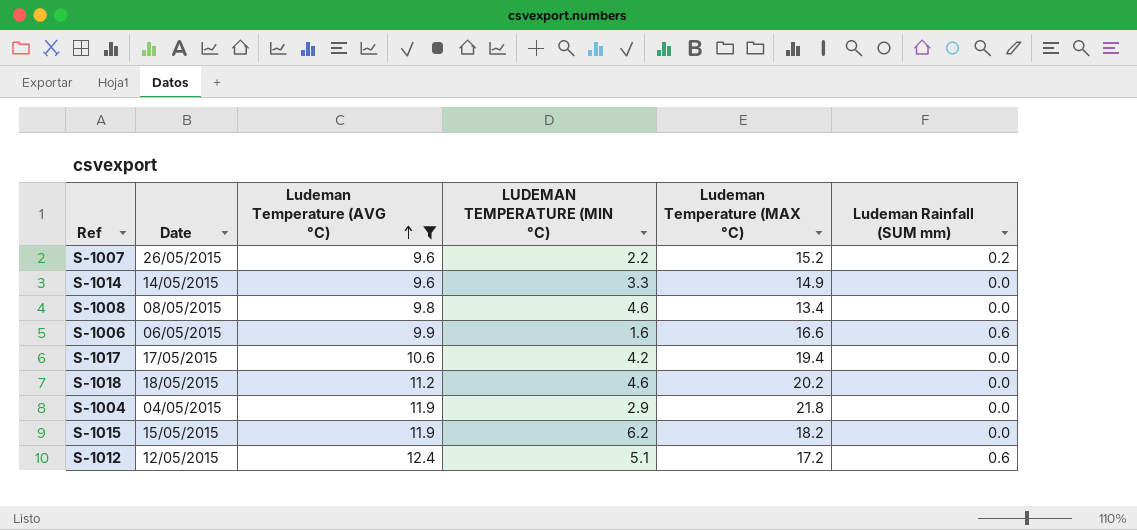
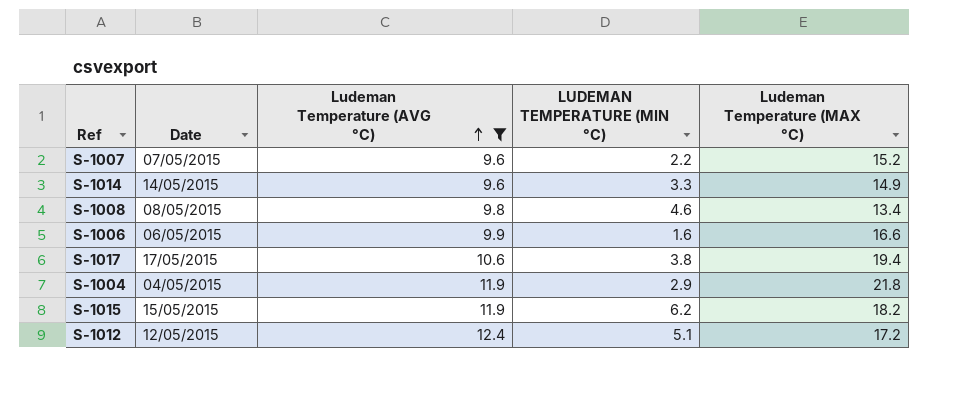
column Ludeman Rainfall (SUM mm) | position: 6 -> none
row S-1018: 18/05/2015 | 11.2 | 4.6 | 20.2 | 0.0 -> none
S-1007 | Date: 26/05/2015 -> 07/05/2015
S-1017 | LUDEMAN TEMPERATURE (MIN °C): 4.2 -> 3.8

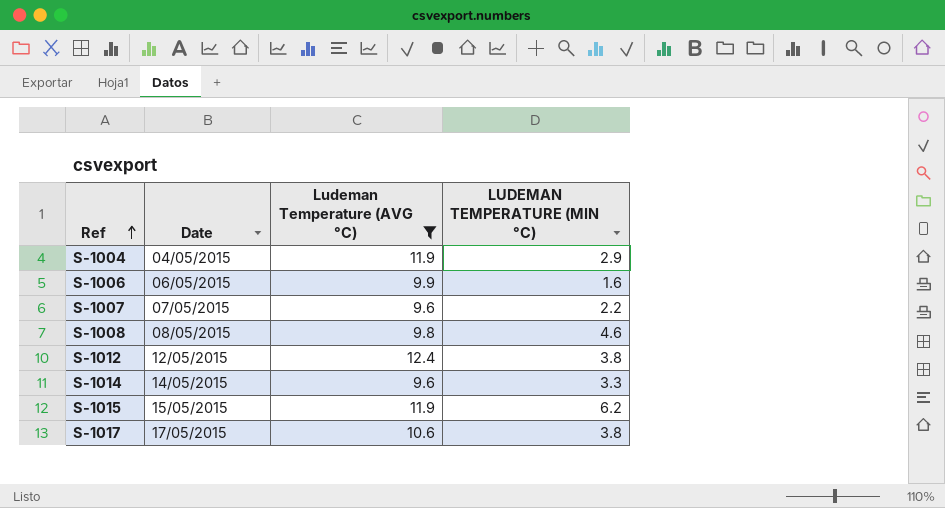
row order: Ludeman Temperature (AVG °C) ascending -> Ref ascending
column Ludeman Temperature (MAX °C) | position: 5 -> none
S-1012 | LUDEMAN TEMPERATURE (MIN °C): 5.1 -> 3.8

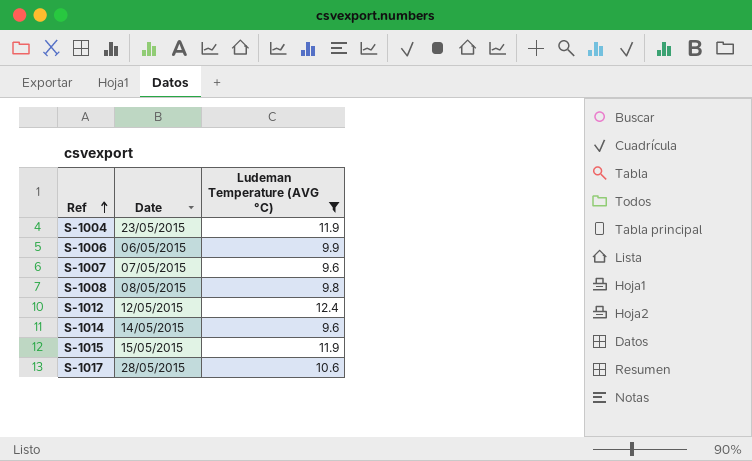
column LUDEMAN TEMPERATURE (MIN °C) | position: 4 -> none
S-1004 | Date: 04/05/2015 -> 23/05/2015
S-1017 | Date: 17/05/2015 -> 28/05/2015

